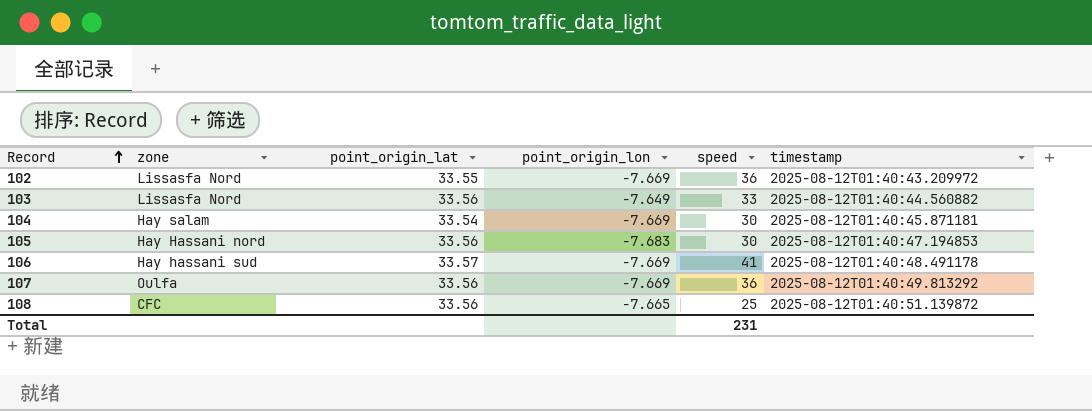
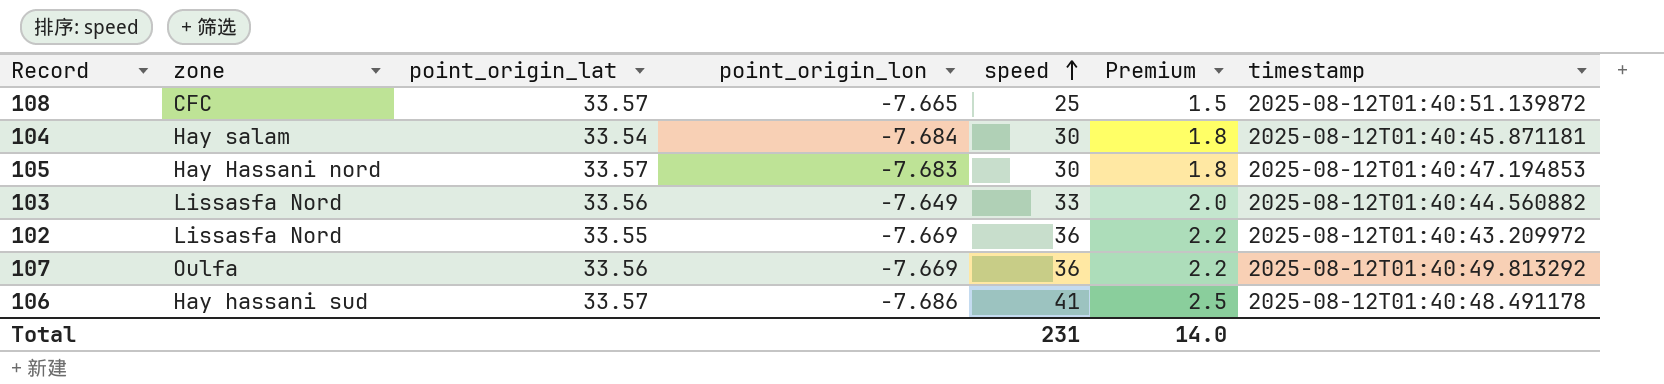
row order: Record ascending -> speed ascending
column Premium | formula: none -> [speed] * 0.06
108 | point_origin_lat: 33.56 -> 33.57
104 | point_origin_lon: -7.669 -> -7.684
105 | point_origin_lat: 33.56 -> 33.57
106 | point_origin_lon: -7.669 -> -7.686

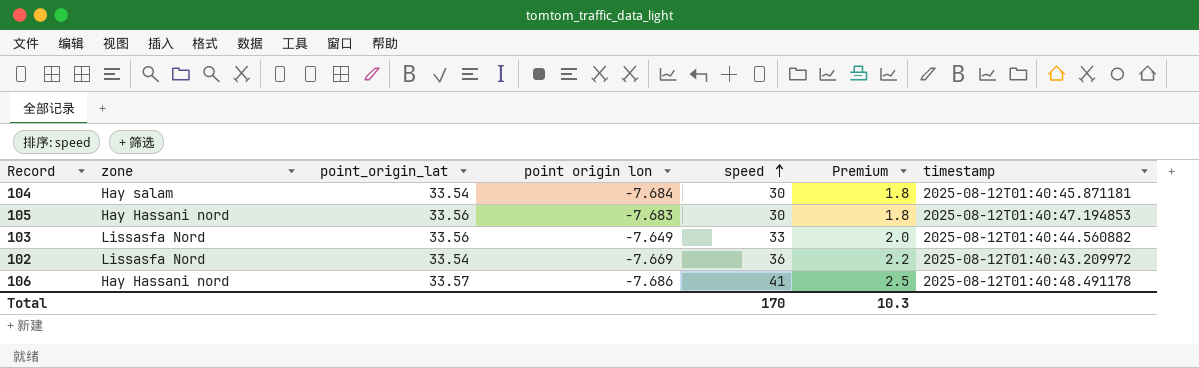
column name: point_origin_lon -> point origin lon
row 108: CFC | 33.57 | -7.665 | 25 | 1.5 | 2025-08-12T01:40:51.139872 -> none
row 107: Oulfa | 33.56 | -7.669 | 36 | 2.2 | 2025-08-12T01:40:49.813292 -> none
105 | point_origin_lat: 33.57 -> 33.56
102 | point_origin_lat: 33.55 -> 33.54
106 | zone: Hay hassani sud -> Hay Hassani nord
Total | speed: 231 -> 170
Total | Premium: 14.0 -> 10.3

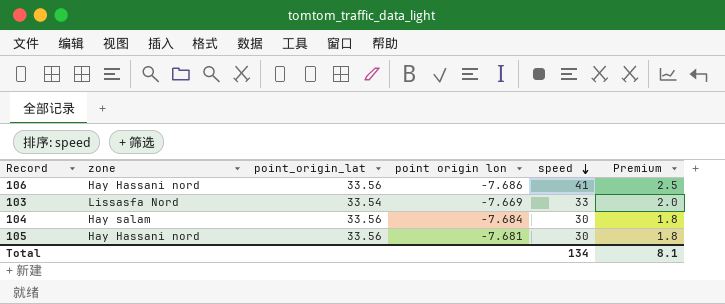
row order: speed ascending -> speed descending
column timestamp | position: 7 -> none
row 102: Lissasfa Nord | 33.54 | -7.669 | 36 | 2.2 | 2025-08-12T01:40:43.209972 -> none
106 | point_origin_lat: 33.57 -> 33.56
103 | point_origin_lat: 33.56 -> 33.54
103 | point origin lon: -7.649 -> -7.669
104 | point_origin_lat: 33.54 -> 33.56
105 | point origin lon: -7.683 -> -7.681
Total | speed: 170 -> 134
Total | Premium: 10.3 -> 8.1

